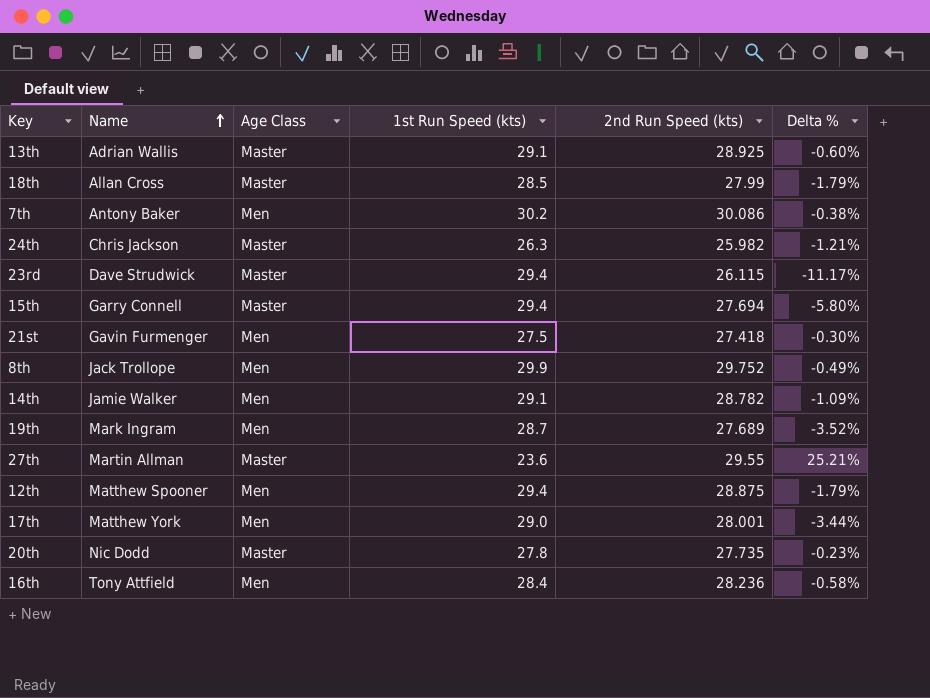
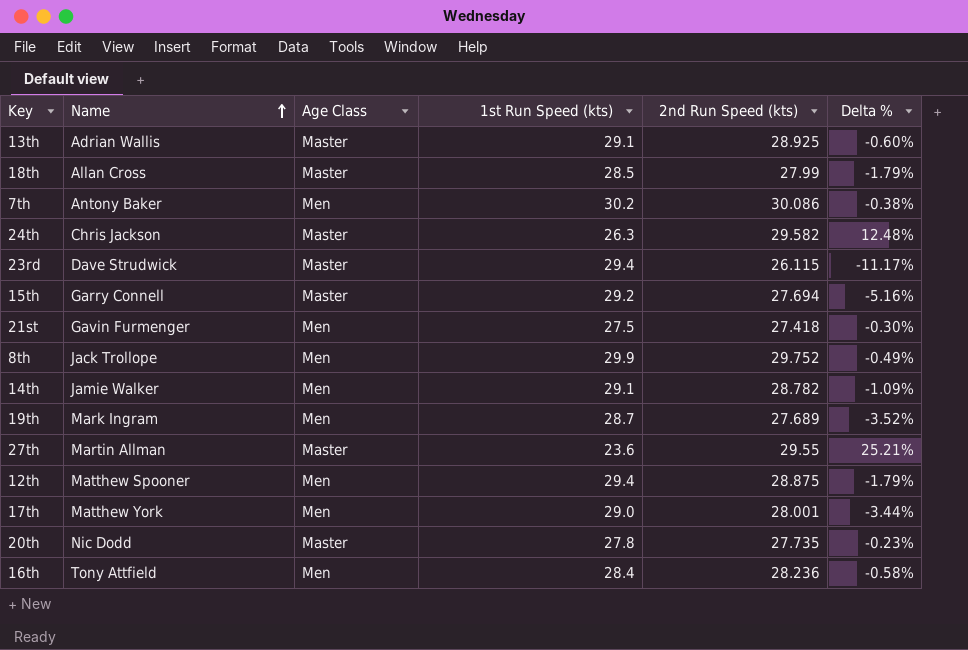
24th | 2nd Run Speed (kts): 25.982 -> 29.582
24th | Delta %: -1.21% -> 12.48%
15th | 1st Run Speed (kts): 29.4 -> 29.2
15th | Delta %: -5.80% -> -5.16%

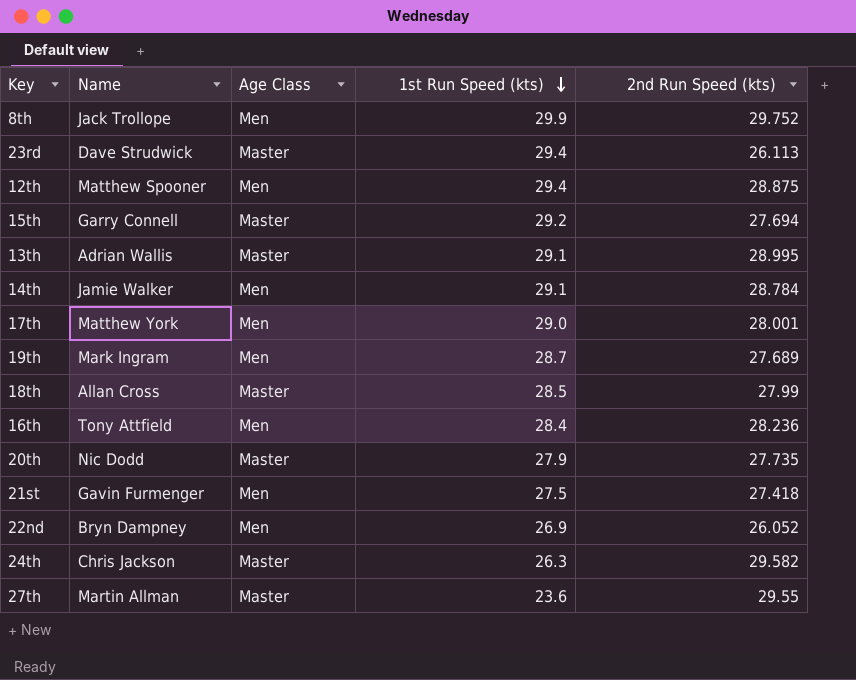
row order: Name ascending -> 1st Run Speed (kts) descending
column Delta % | formula: ([2nd Run Speed (kts)] - [1st Run Speed (kts)]) / [1st Run Speed (kts)] -> none
row 7th: Antony Baker | Men | 30.2 | 30.086 | -0.38% -> none
23rd | 2nd Run Speed (kts): 26.115 -> 26.113
13th | 2nd Run Speed (kts): 28.925 -> 28.995
14th | 2nd Run Speed (kts): 28.782 -> 28.784
20th | 1st Run Speed (kts): 27.8 -> 27.9
row 22nd: none -> Bryn Dampney | Men | 26.9 | 26.052

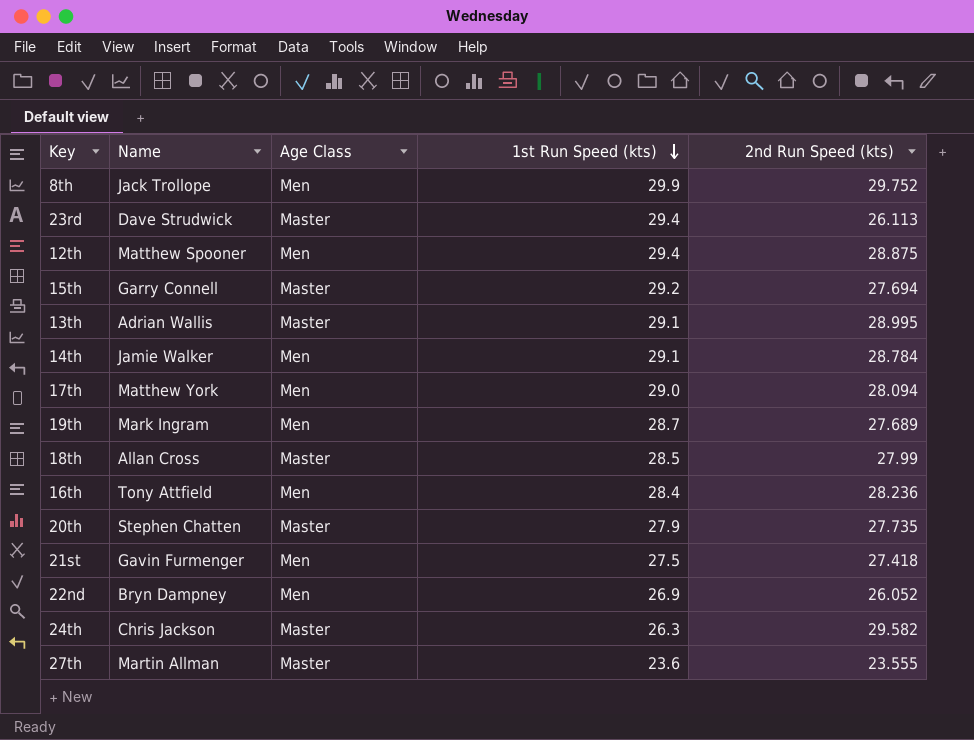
17th | 2nd Run Speed (kts): 28.001 -> 28.094
20th | Name: Nic Dodd -> Stephen Chatten
27th | 2nd Run Speed (kts): 29.55 -> 23.555

